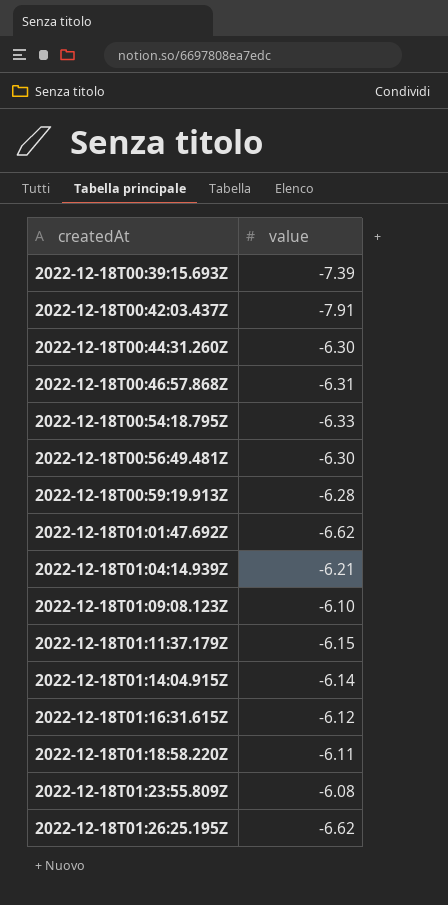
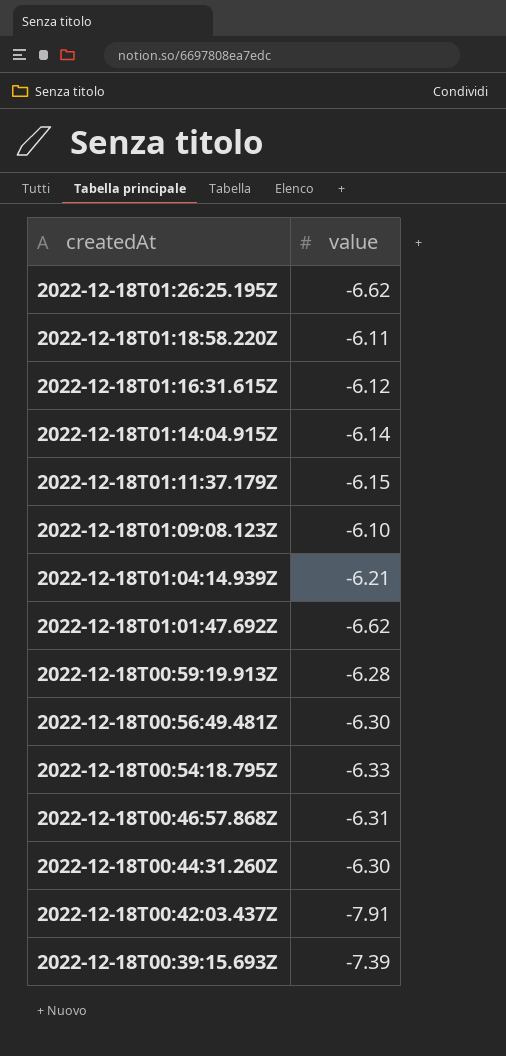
row order: createdAt ascending -> createdAt descending
row 2022-12-18T01:23:55.809Z: -6.08 -> none

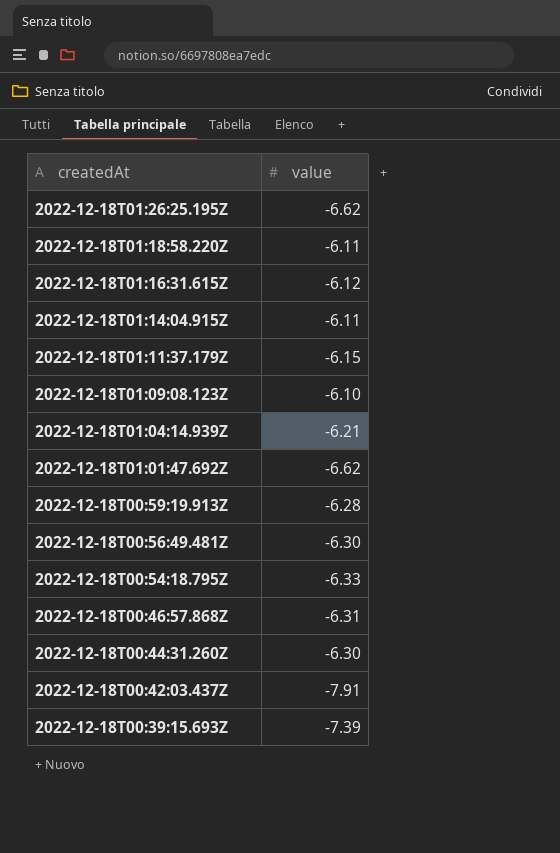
2022-12-18T01:14:04.915Z | value: -6.14 -> -6.11

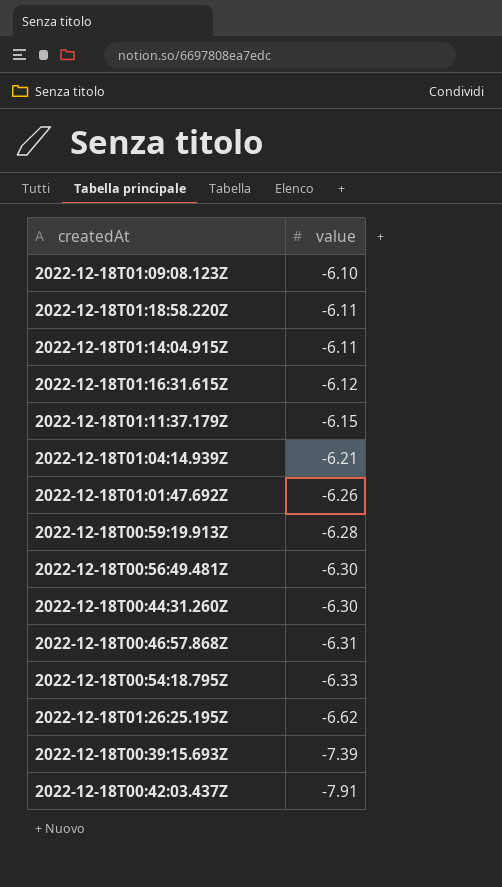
row order: createdAt descending -> value descending
2022-12-18T01:01:47.692Z | value: -6.62 -> -6.26

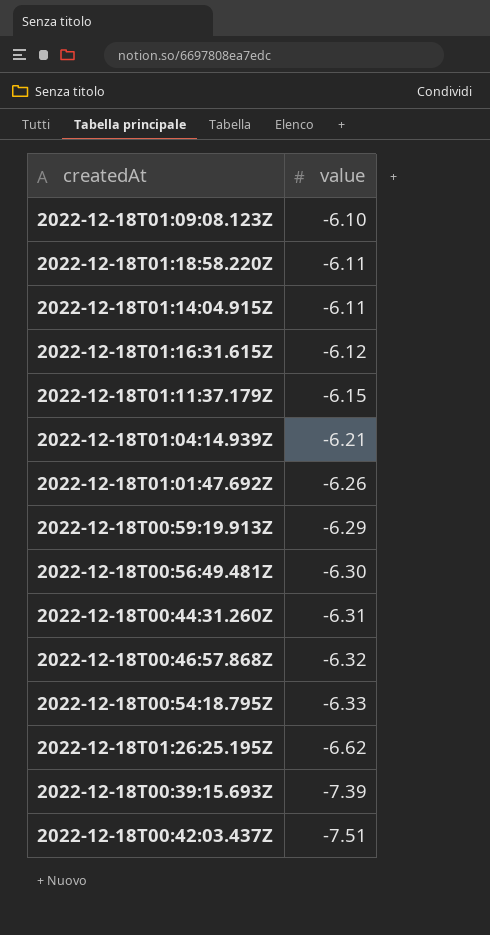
2022-12-18T00:59:19.913Z | value: -6.28 -> -6.29
2022-12-18T00:44:31.260Z | value: -6.30 -> -6.31
2022-12-18T00:46:57.868Z | value: -6.31 -> -6.32
2022-12-18T00:42:03.437Z | value: -7.91 -> -7.51

